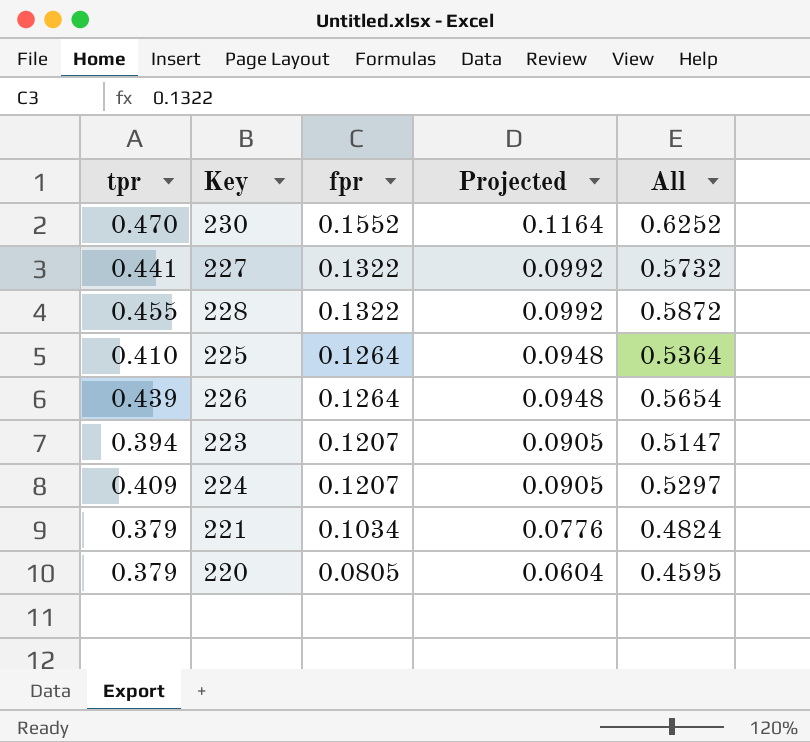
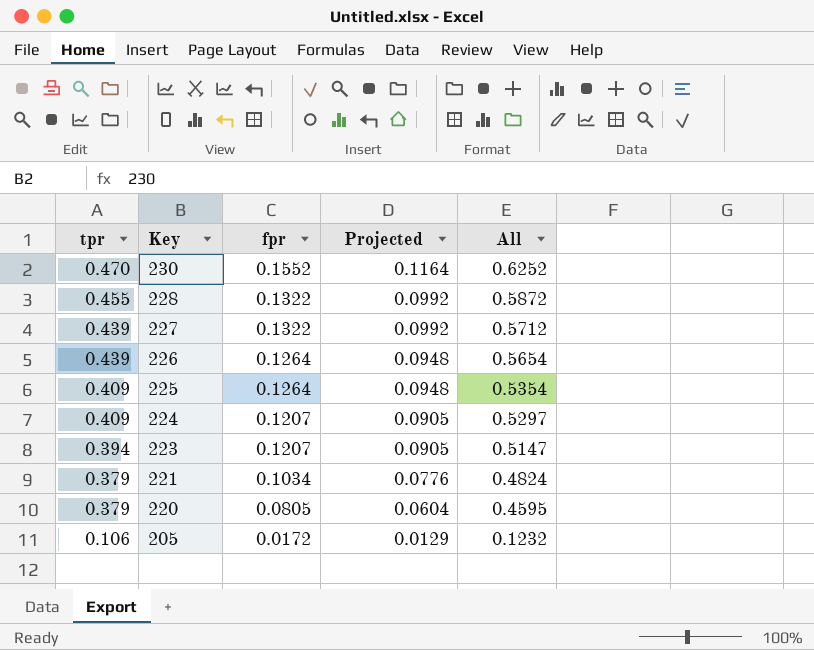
row order: fpr descending -> tpr descending
227 | tpr: 0.441 -> 0.439
227 | All: 0.5732 -> 0.5712
225 | tpr: 0.410 -> 0.409
225 | All: 0.5364 -> 0.5354
row 205: none -> 0.106 | 0.0172 | 0.0129 | 0.1232

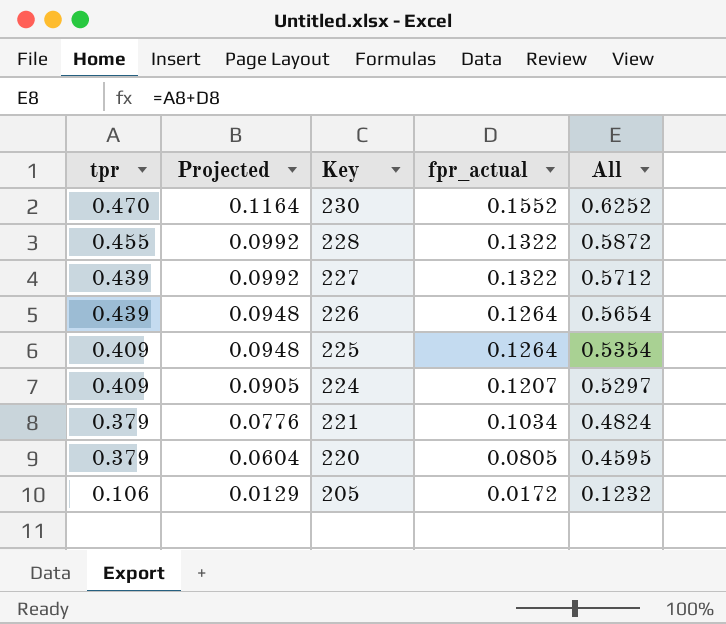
column Projected | position: 4 -> 2
column name: fpr -> fpr_actual
row 223: 0.394 | 0.1207 | 0.0905 | 0.5147 -> none

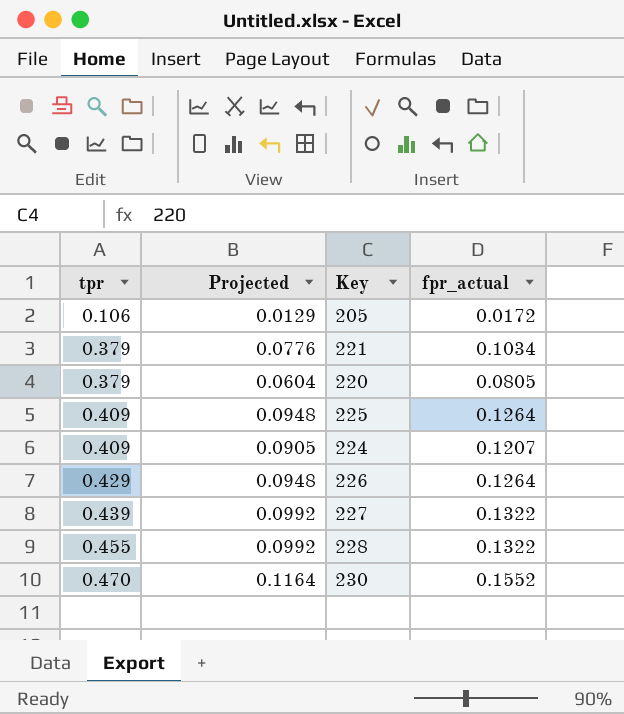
row order: tpr descending -> tpr ascending
column All | formula: [tpr] + [fpr_actual] -> none
226 | tpr: 0.439 -> 0.429

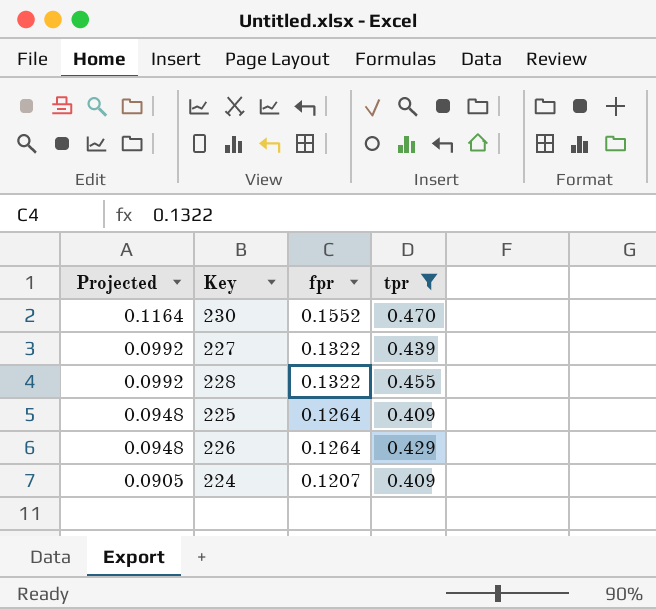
filter: none -> tpr >= 0.409
row order: tpr ascending -> Projected descending
column name: fpr_actual -> fpr
column tpr | position: 1 -> 4

